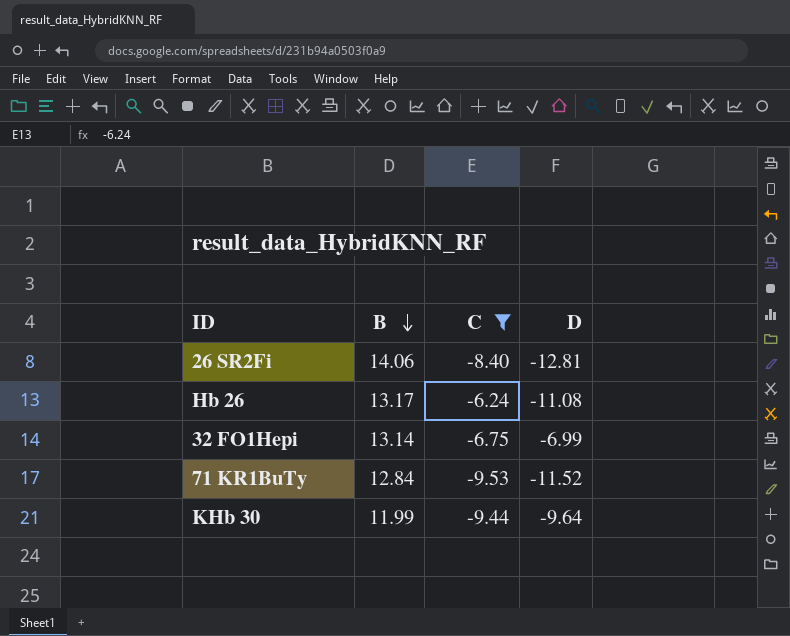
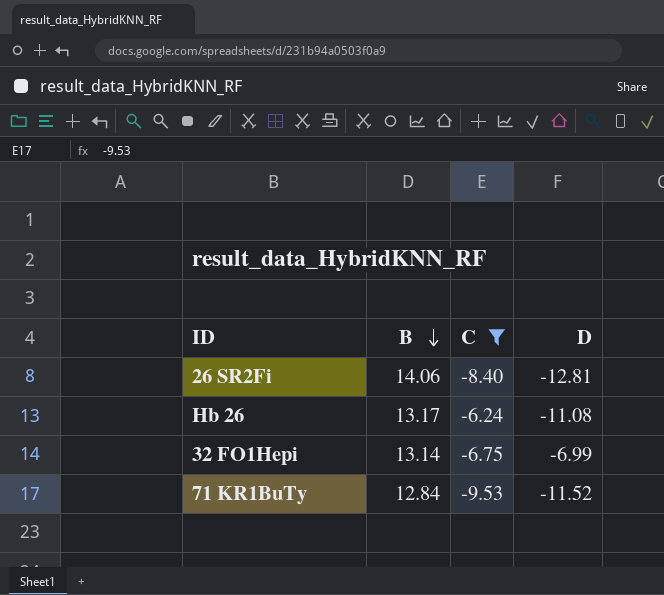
row KHb 30: 11.99 | -9.44 | -9.64 -> none

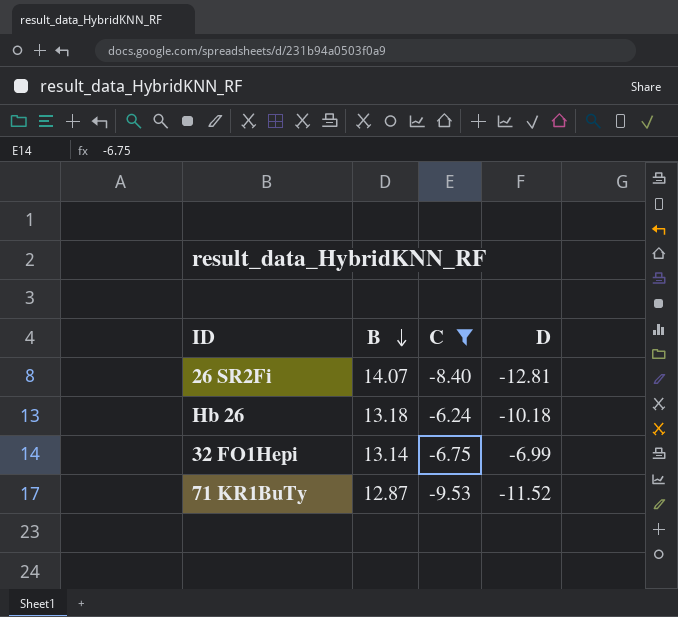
26 SR2Fi | B: 14.06 -> 14.07
Hb 26 | B: 13.17 -> 13.18
Hb 26 | D: -11.08 -> -10.18
71 KR1BuTy | B: 12.84 -> 12.87

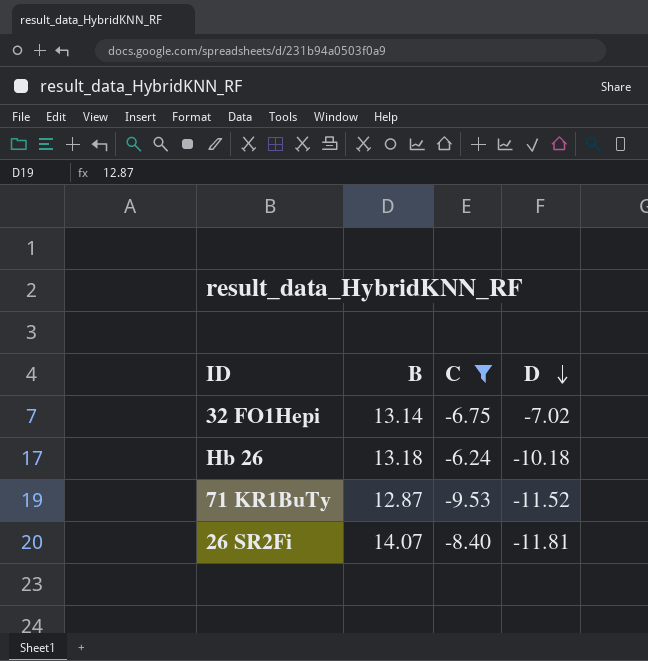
row order: B descending -> D descending
32 FO1Hepi | D: -6.99 -> -7.02
26 SR2Fi | D: -12.81 -> -11.81

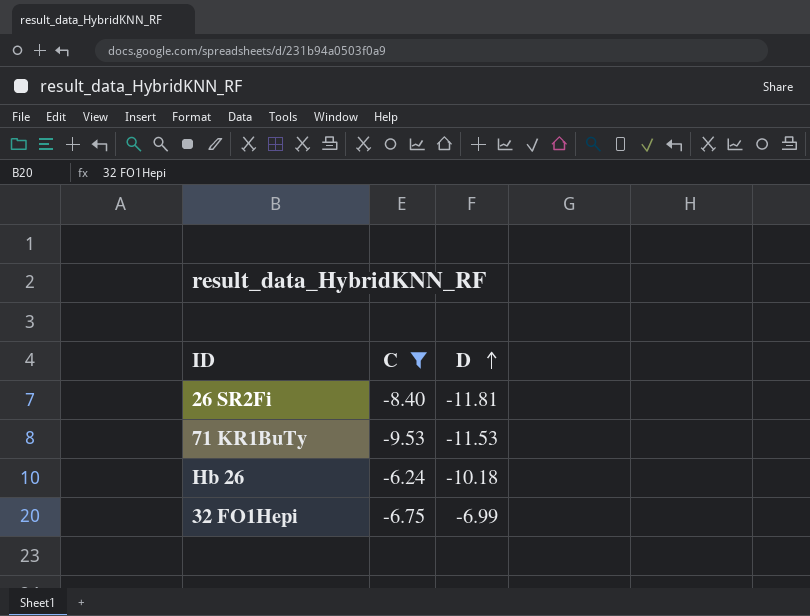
row order: D descending -> D ascending
column B | position: 2 -> none
71 KR1BuTy | D: -11.52 -> -11.53
32 FO1Hepi | D: -7.02 -> -6.99

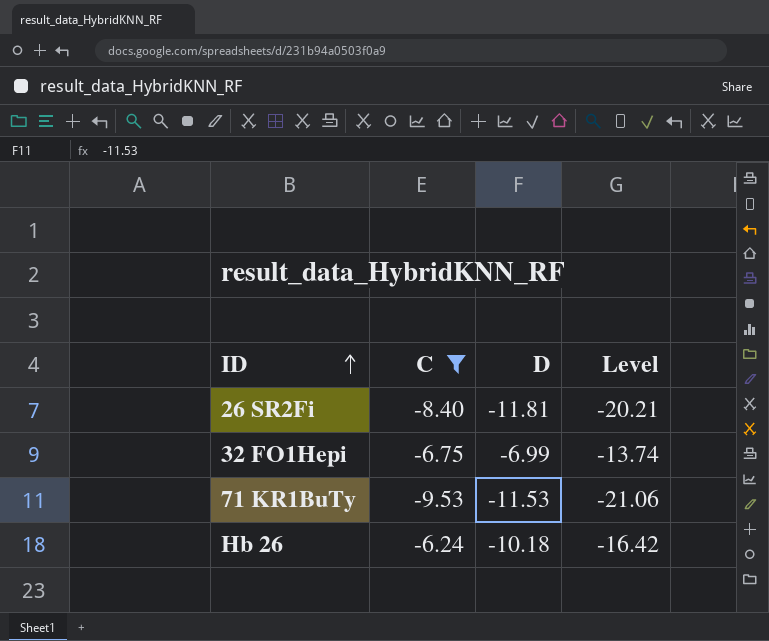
row order: D ascending -> ID ascending
column Level | formula: none -> [C] + [D]

